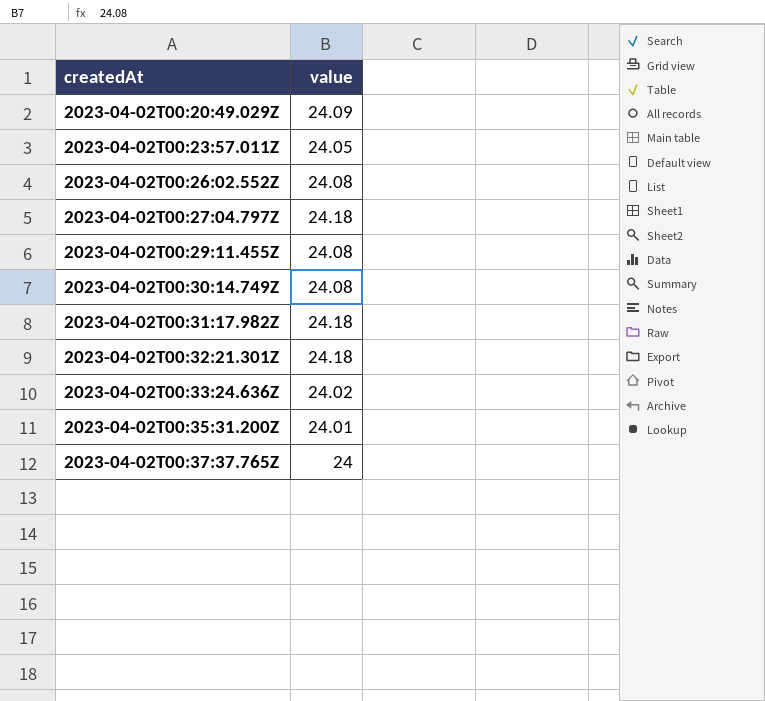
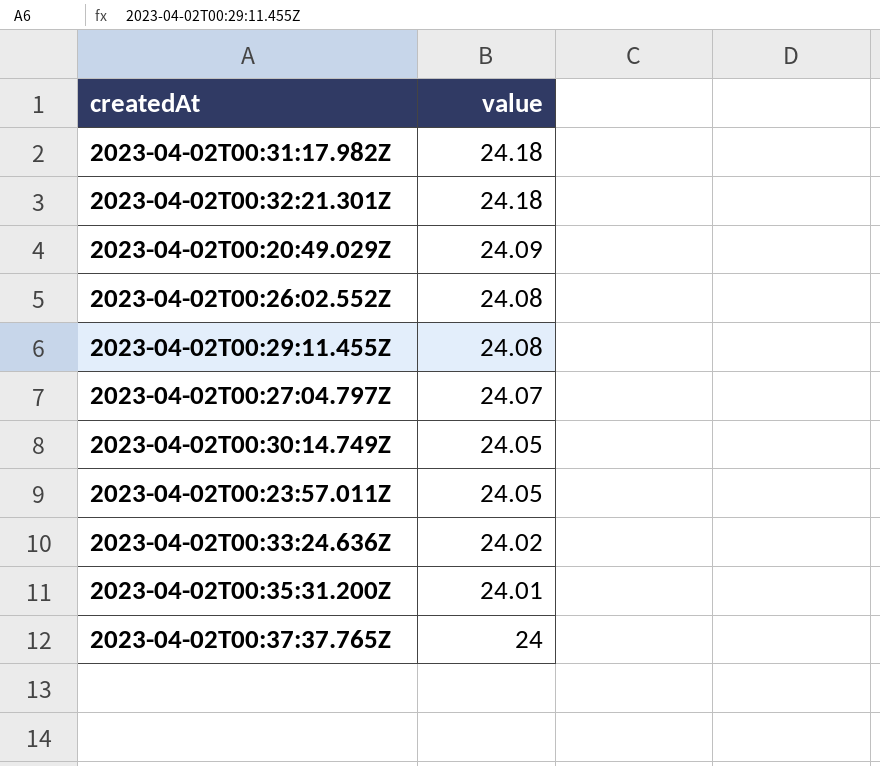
row order: createdAt ascending -> value descending
2023-04-02T00:27:04.797Z | value: 24.18 -> 24.07
2023-04-02T00:30:14.749Z | value: 24.08 -> 24.05

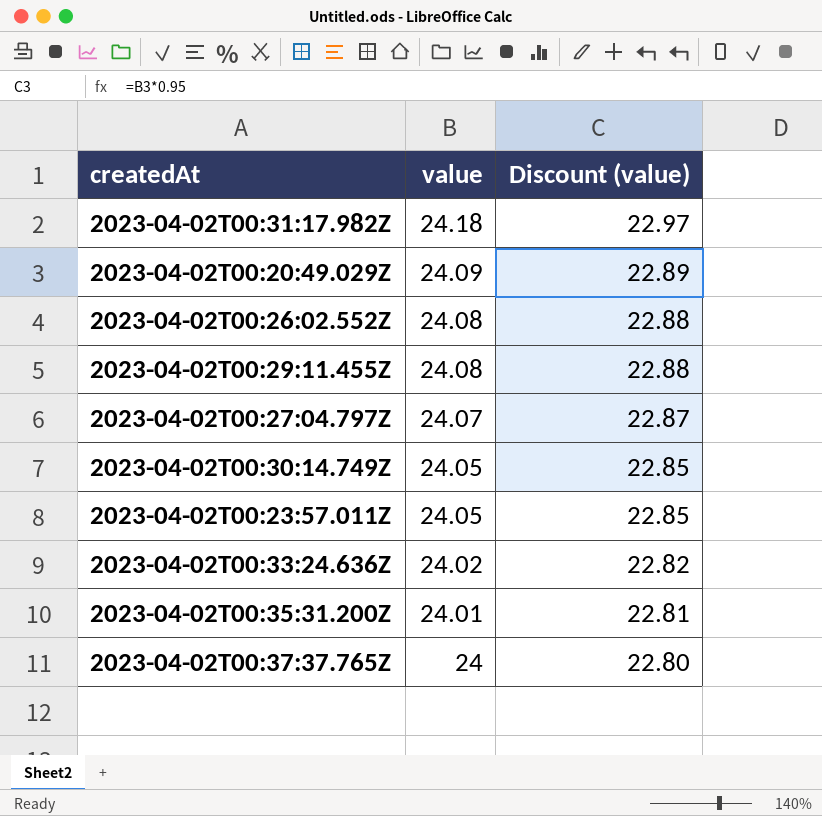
column Discount (value) | formula: none -> [value] * 0.95
row 2023-04-02T00:32:21.301Z: 24.18 -> none

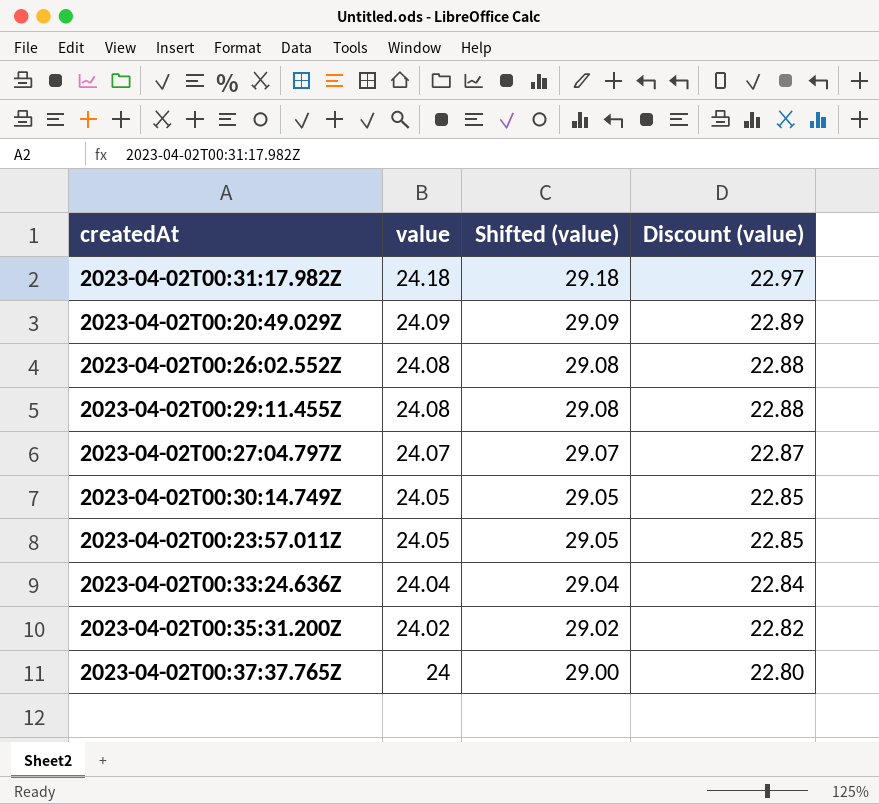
column Shifted (value) | formula: none -> [value] + 5
2023-04-02T00:33:24.636Z | value: 24.02 -> 24.04
2023-04-02T00:33:24.636Z | Discount (value): 22.82 -> 22.84
2023-04-02T00:35:31.200Z | value: 24.01 -> 24.02
2023-04-02T00:35:31.200Z | Discount (value): 22.81 -> 22.82

